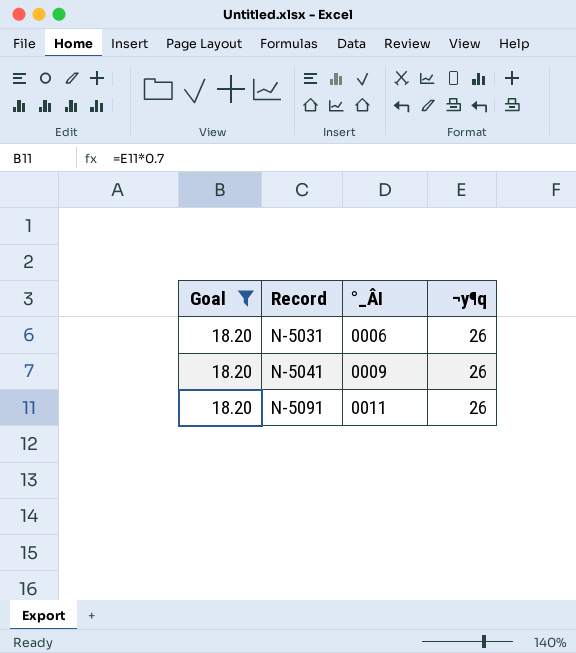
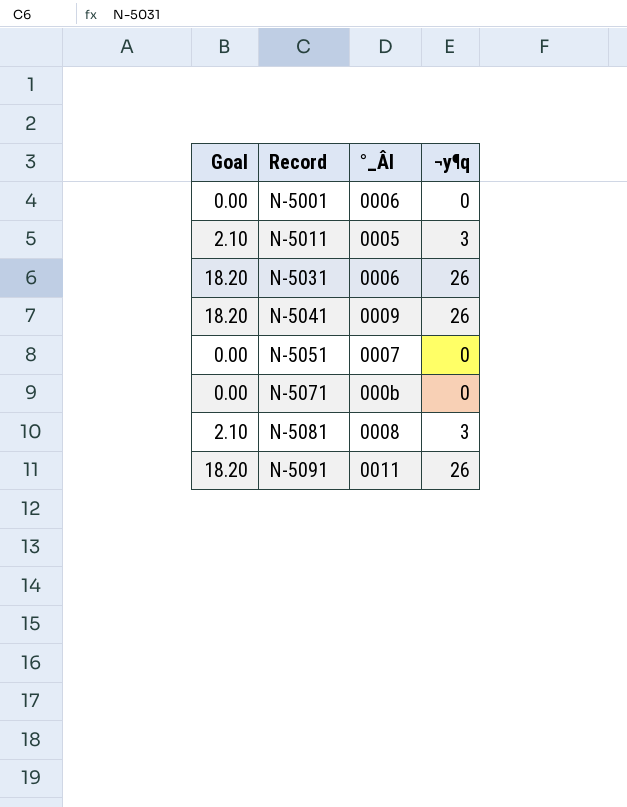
filter: Goal = 18.20 -> none

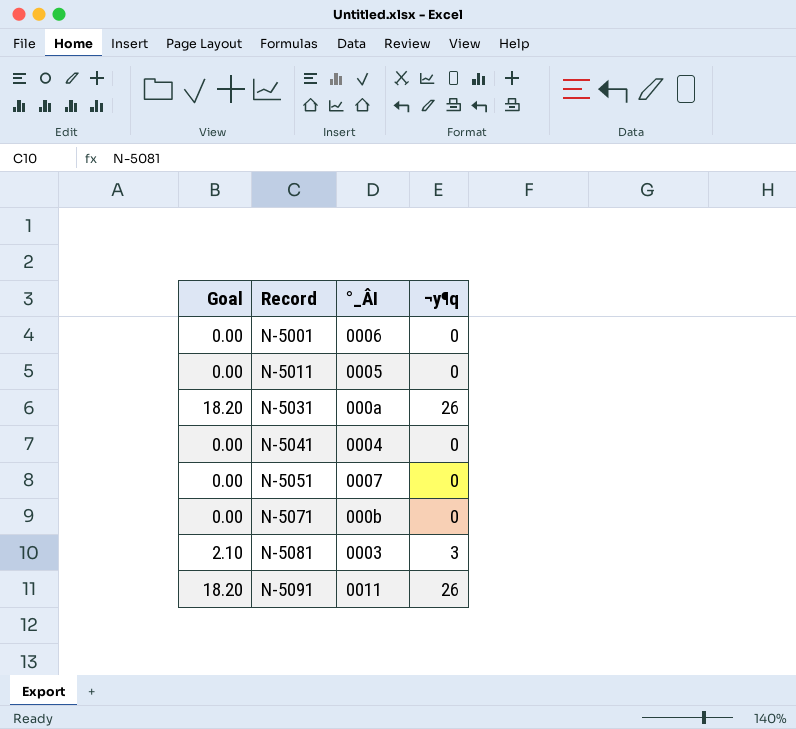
N-5011 | Goal: 2.10 -> 0.00
N-5011 | ¬y¶q: 3 -> 0
N-5031 | °_ÂI: 0006 -> 000a
N-5041 | Goal: 18.20 -> 0.00
N-5041 | °_ÂI: 0009 -> 0004
N-5041 | ¬y¶q: 26 -> 0
N-5081 | °_ÂI: 0008 -> 0003

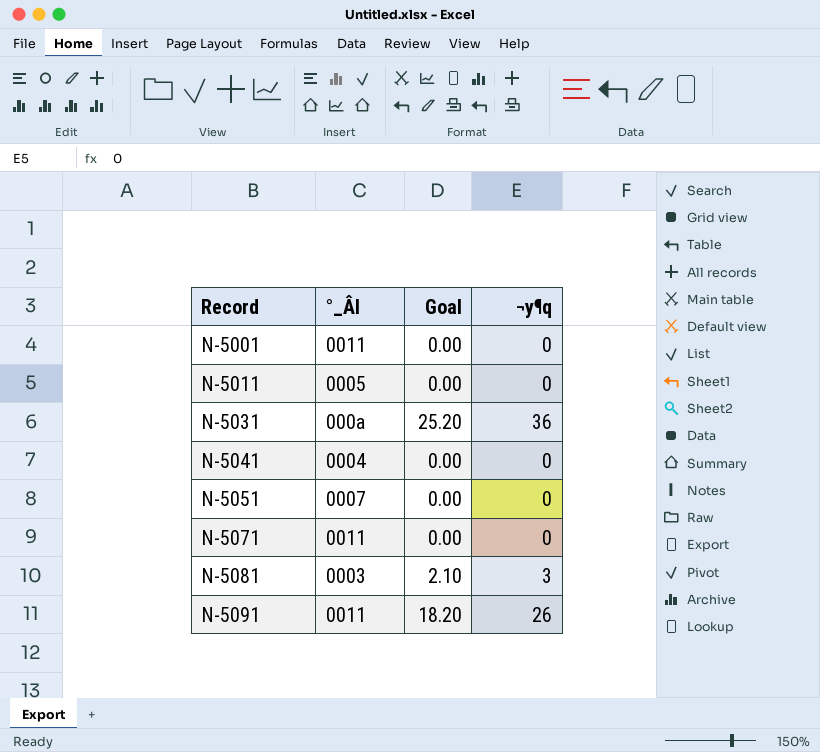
column Goal | position: 1 -> 3
N-5001 | °_ÂI: 0006 -> 0011
N-5031 | Goal: 18.20 -> 25.20
N-5031 | ¬y¶q: 26 -> 36
N-5071 | °_ÂI: 000b -> 0011

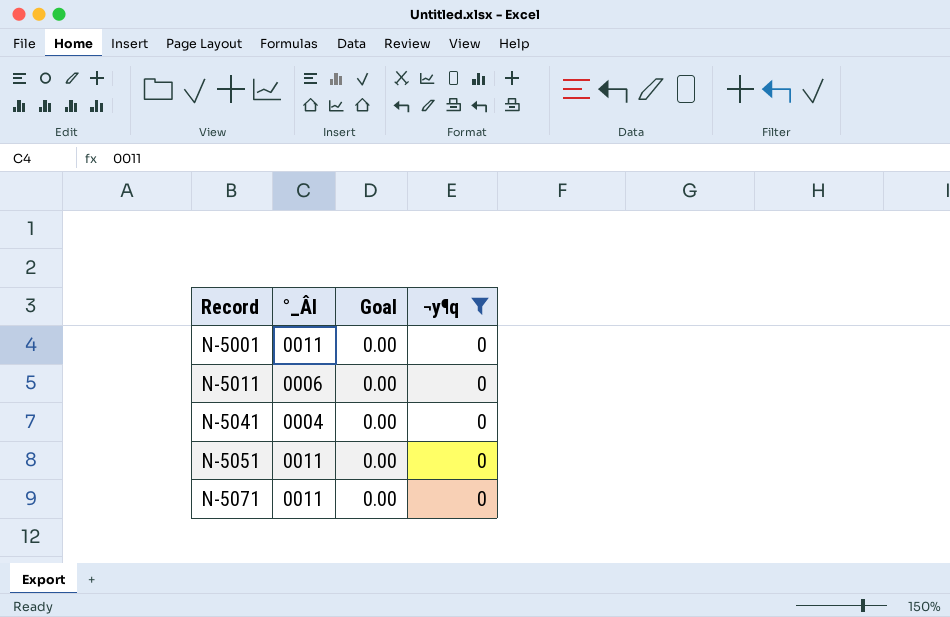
filter: none -> ¬y¶q = 0
N-5011 | °_ÂI: 0005 -> 0006
N-5051 | °_ÂI: 0007 -> 0011

